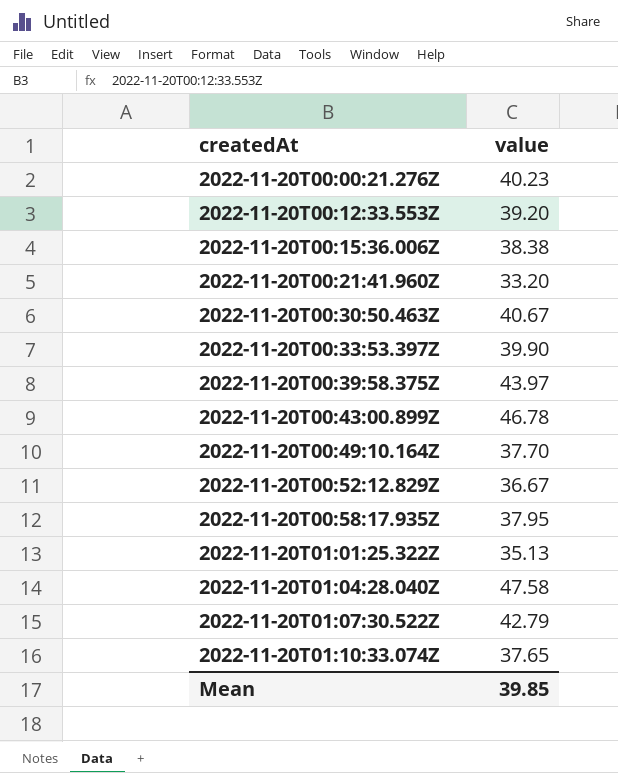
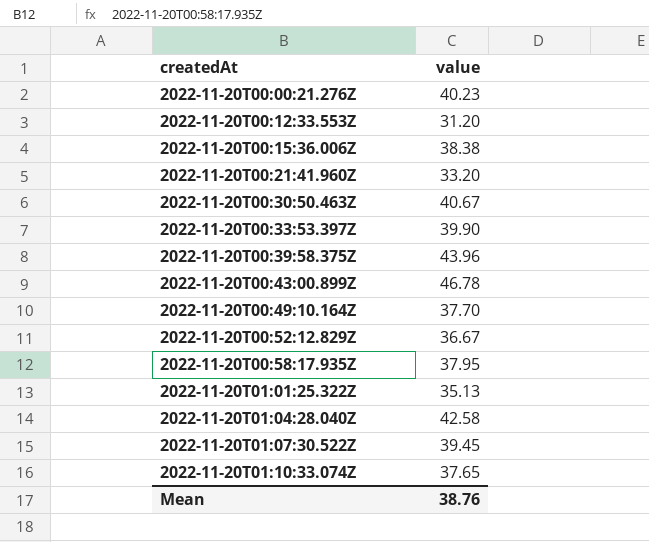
2022-11-20T00:12:33.553Z | value: 39.20 -> 31.20
2022-11-20T00:39:58.375Z | value: 43.97 -> 43.96
2022-11-20T01:04:28.040Z | value: 47.58 -> 42.58
2022-11-20T01:07:30.522Z | value: 42.79 -> 39.45
Mean | value: 39.85 -> 38.76

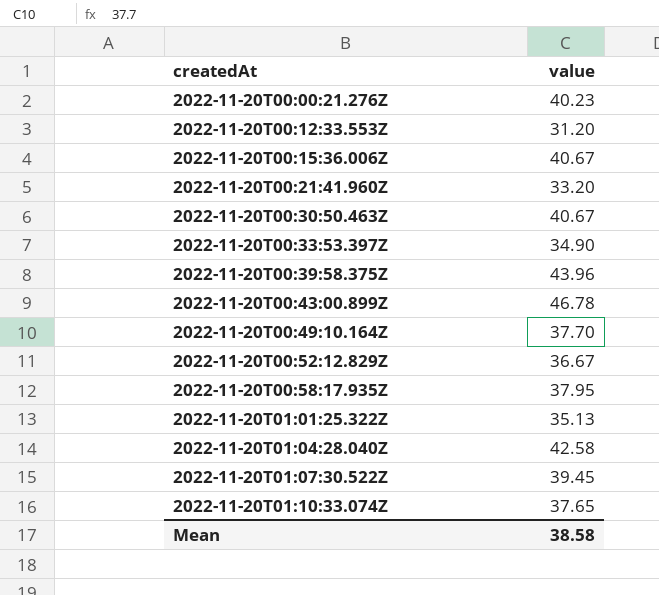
2022-11-20T00:15:36.006Z | value: 38.38 -> 40.67
2022-11-20T00:33:53.397Z | value: 39.90 -> 34.90
Mean | value: 38.76 -> 38.58

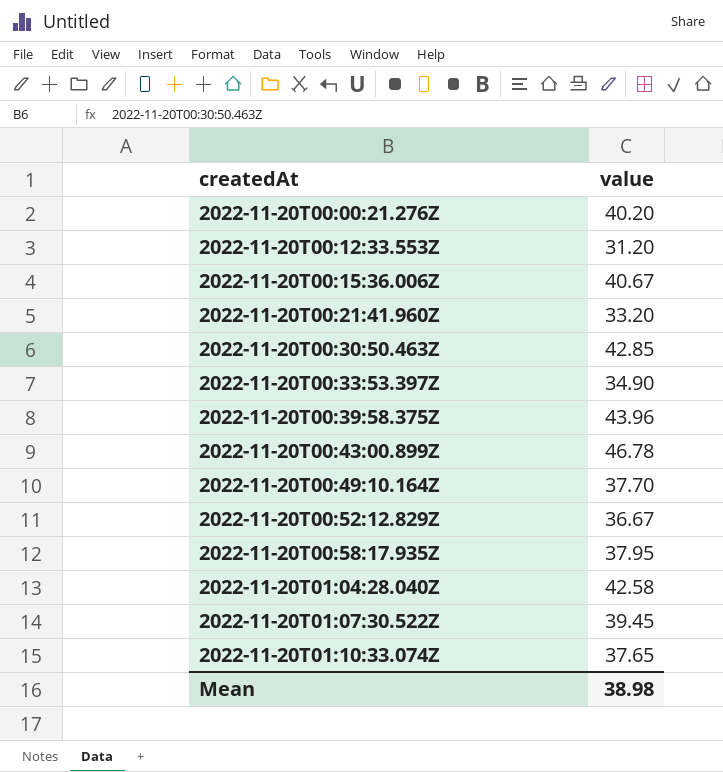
row 2022-11-20T01:01:25.322Z: 35.13 -> none
2022-11-20T00:00:21.276Z | value: 40.23 -> 40.20
2022-11-20T00:30:50.463Z | value: 40.67 -> 42.85
Mean | value: 38.58 -> 38.98

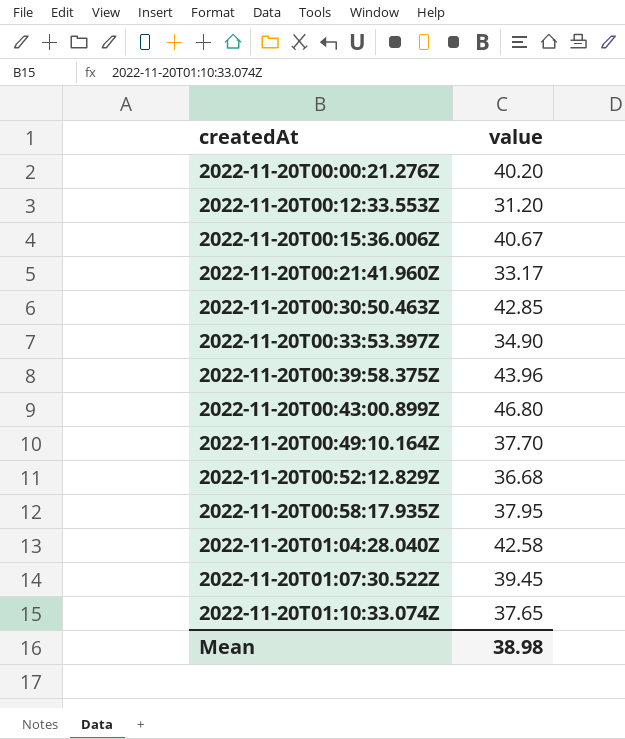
2022-11-20T00:21:41.960Z | value: 33.20 -> 33.17
2022-11-20T00:43:00.899Z | value: 46.78 -> 46.80
2022-11-20T00:52:12.829Z | value: 36.67 -> 36.68

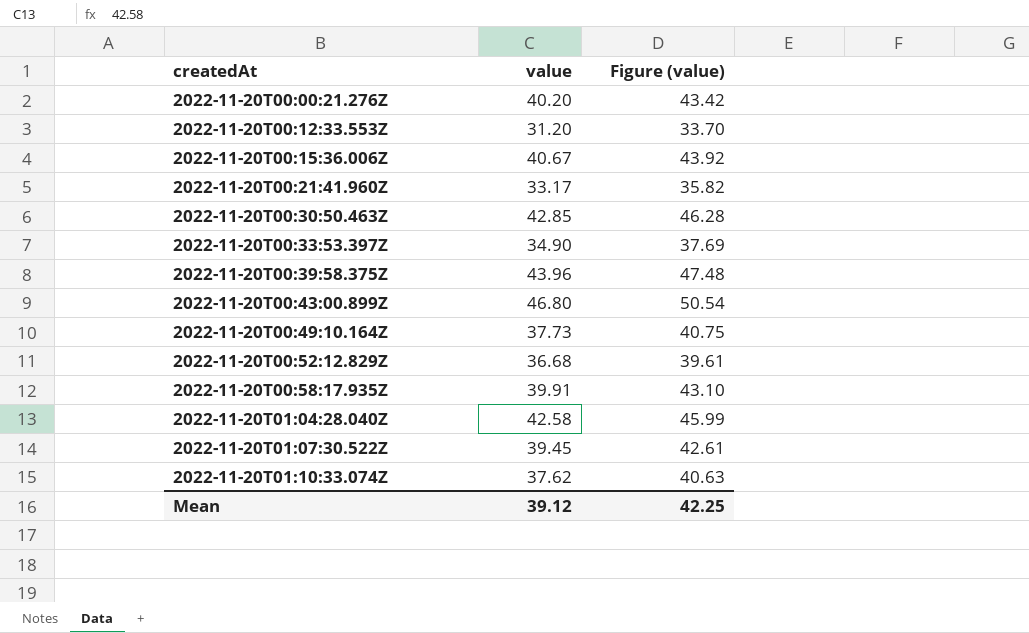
column Figure (value) | formula: none -> [value] * 1.08
2022-11-20T00:49:10.164Z | value: 37.70 -> 37.73
2022-11-20T00:58:17.935Z | value: 37.95 -> 39.91
2022-11-20T01:10:33.074Z | value: 37.65 -> 37.62
Mean | value: 38.98 -> 39.12

